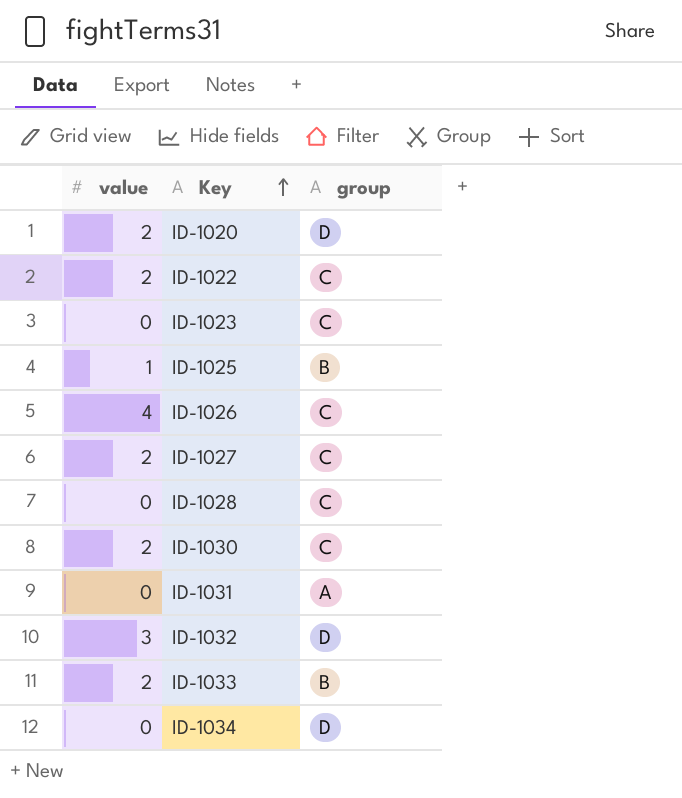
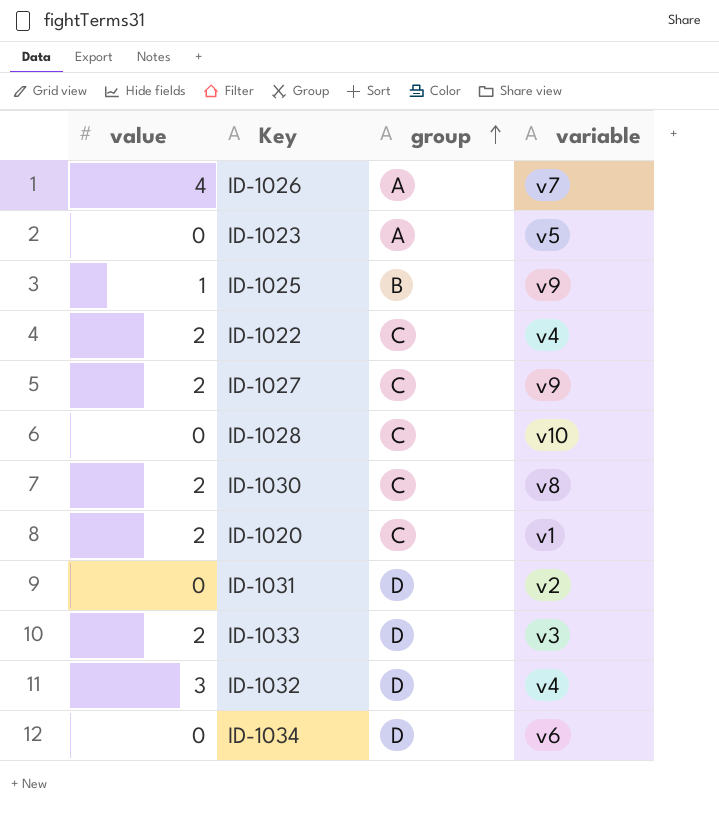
row order: Key ascending -> group ascending
column variable | position: none -> 4
ID-1026 | group: C -> A
ID-1023 | group: C -> A
ID-1020 | group: D -> C
ID-1031 | group: A -> D
ID-1033 | group: B -> D

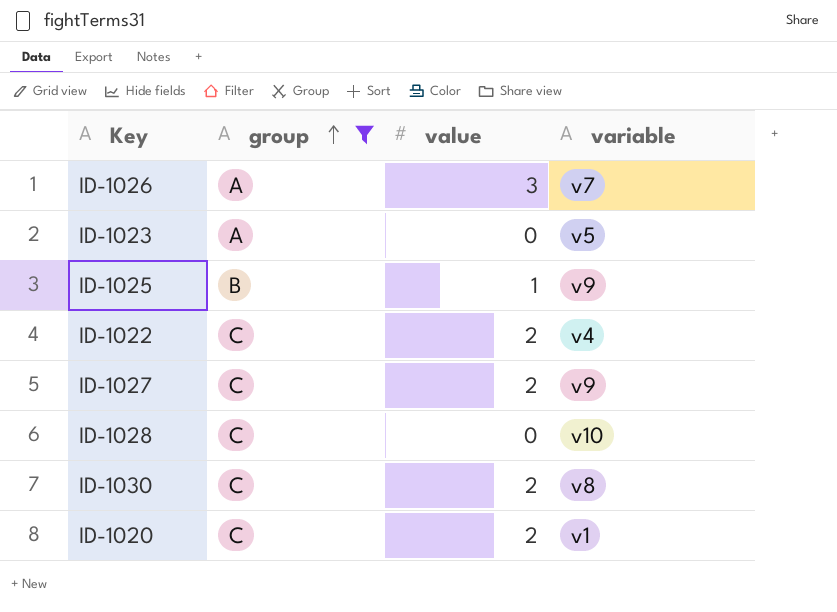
filter: none -> group != D
column value | position: 1 -> 3
ID-1026 | value: 4 -> 3

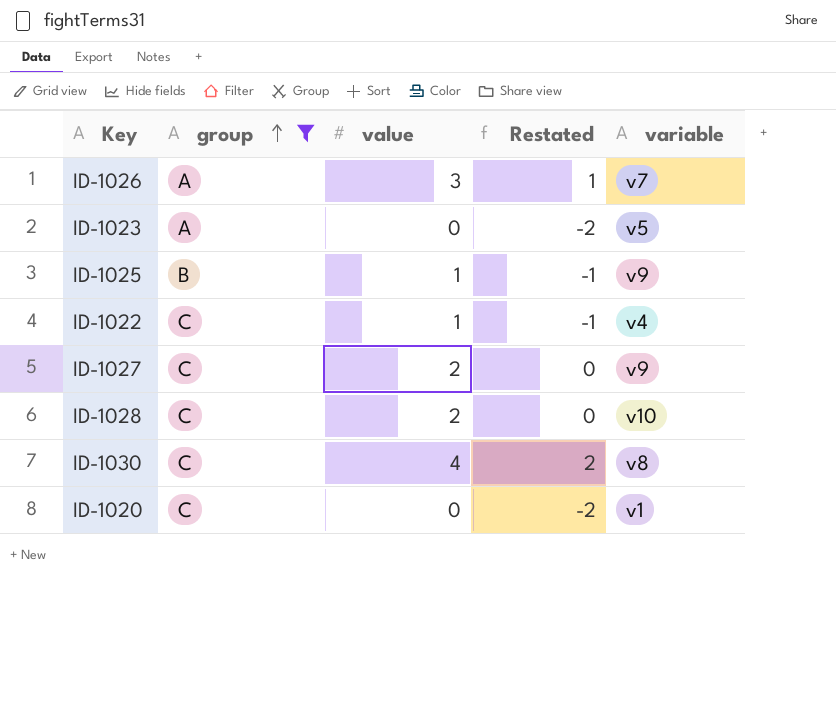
column Restated | formula: none -> [value] - 2
ID-1022 | value: 2 -> 1
ID-1028 | value: 0 -> 2
ID-1030 | value: 2 -> 4
ID-1020 | value: 2 -> 0

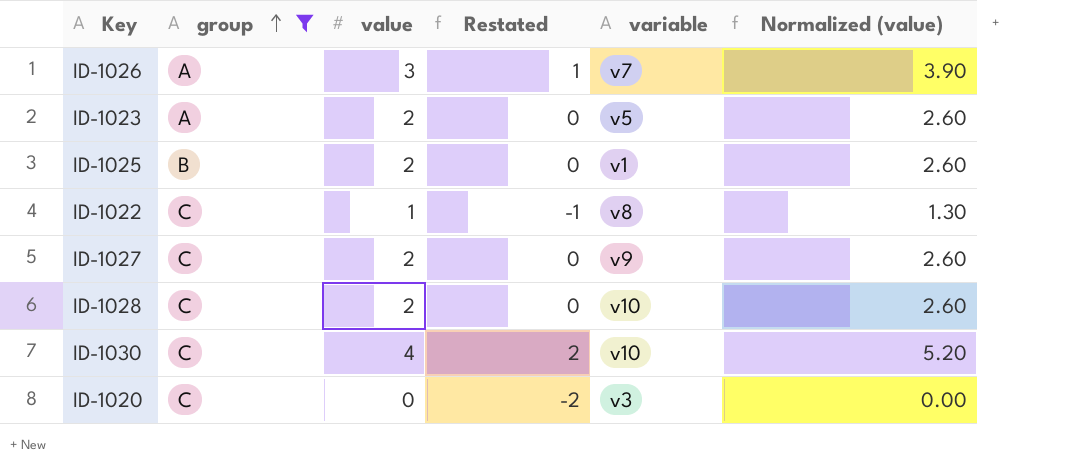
column Normalized (value) | formula: none -> [value] * 1.3
ID-1023 | value: 0 -> 2
ID-1023 | Restated: -2 -> 0
ID-1025 | value: 1 -> 2
ID-1025 | Restated: -1 -> 0
ID-1025 | variable: v9 -> v1
ID-1022 | variable: v4 -> v8
ID-1030 | variable: v8 -> v10
ID-1020 | variable: v1 -> v3

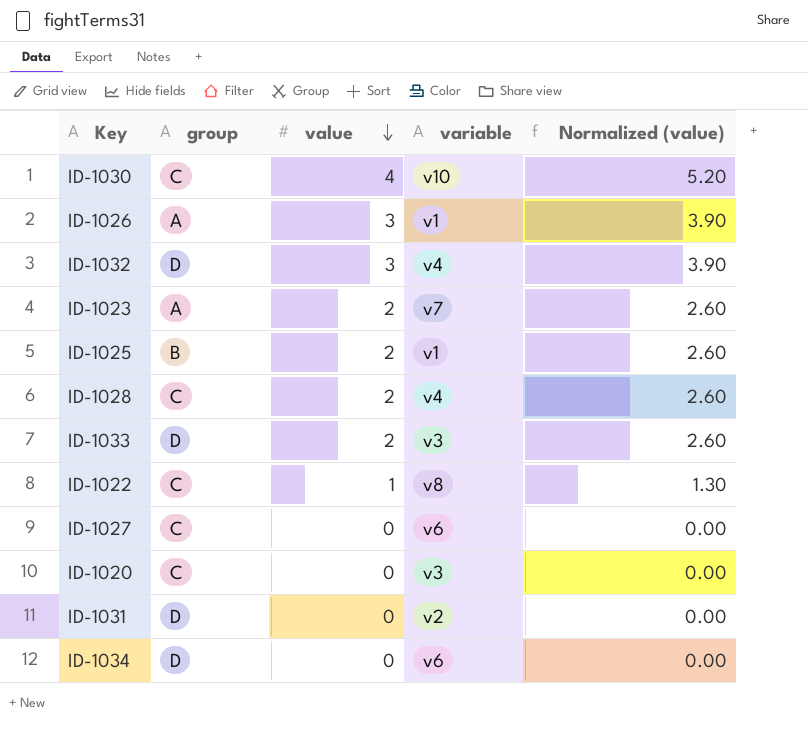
filter: group != D -> none
row order: group ascending -> value descending
column Restated | formula: [value] - 2 -> none
ID-1026 | variable: v7 -> v1
ID-1023 | variable: v5 -> v7
ID-1028 | variable: v10 -> v4
ID-1027 | value: 2 -> 0
ID-1027 | variable: v9 -> v6
ID-1027 | Normalized (value): 2.60 -> 0.00

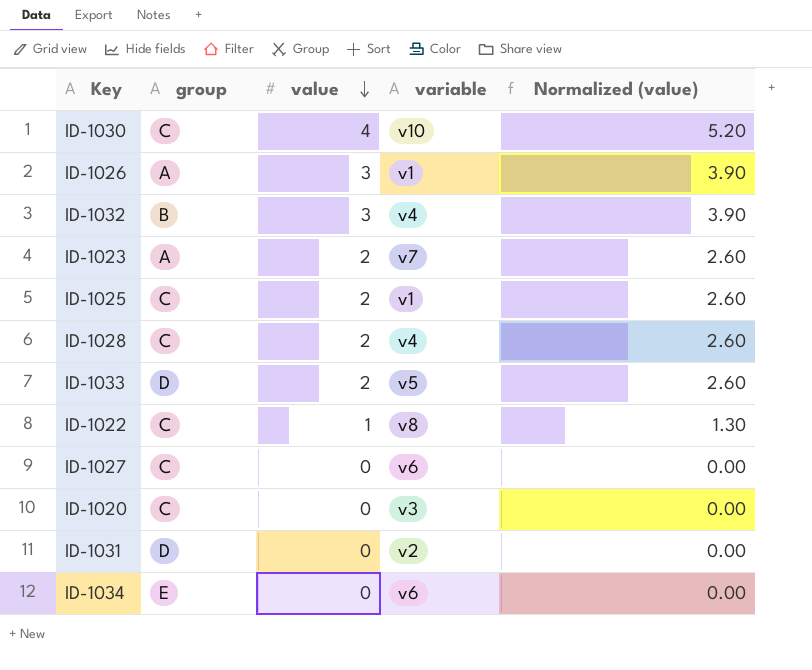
ID-1032 | group: D -> B
ID-1025 | group: B -> C
ID-1033 | variable: v3 -> v5
ID-1034 | group: D -> E

